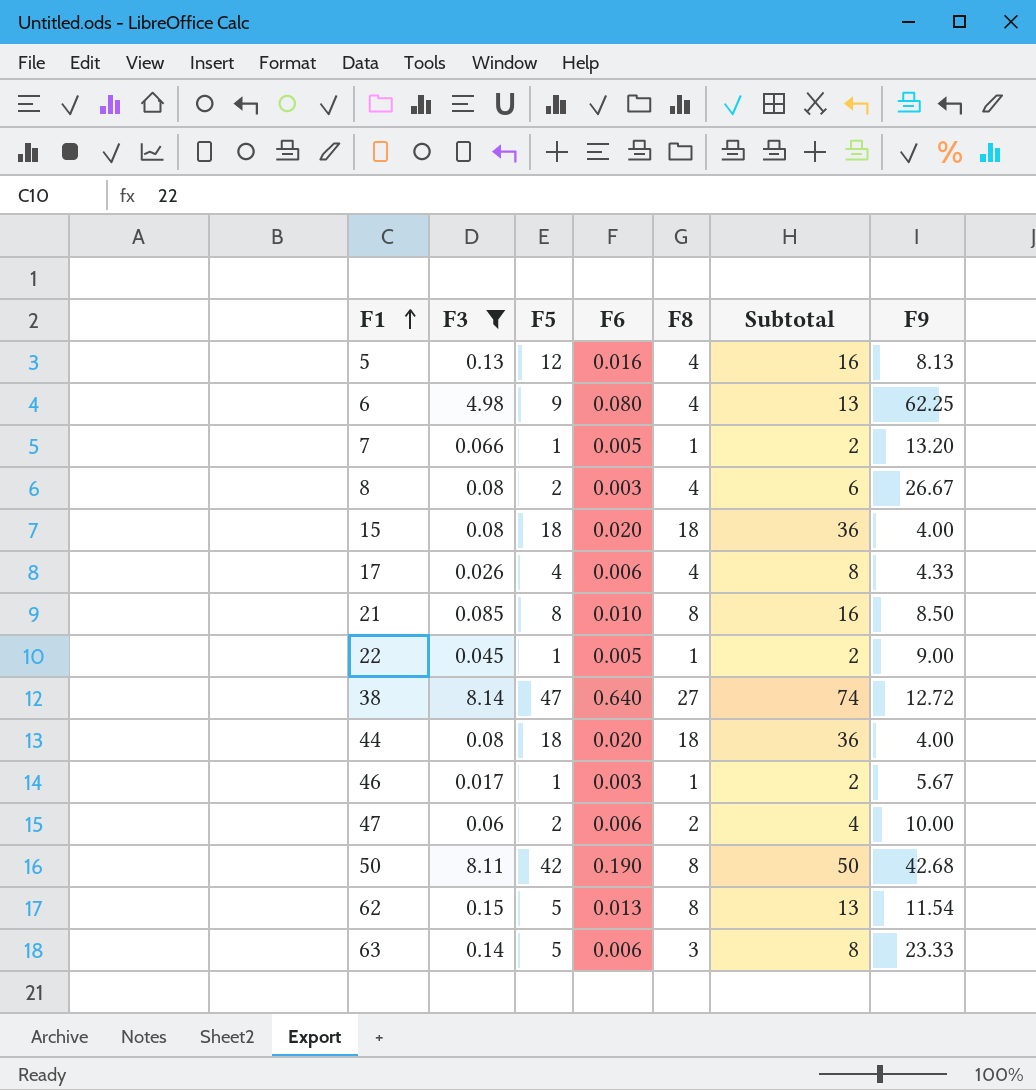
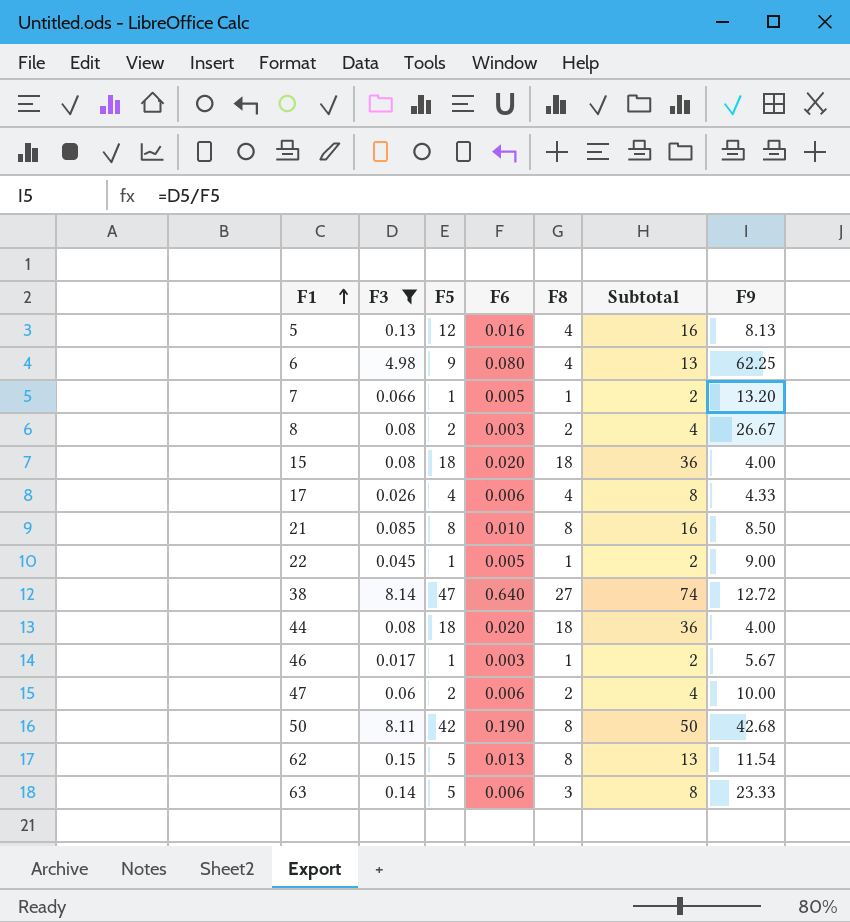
8 | F8: 4 -> 2
8 | Subtotal: 6 -> 4

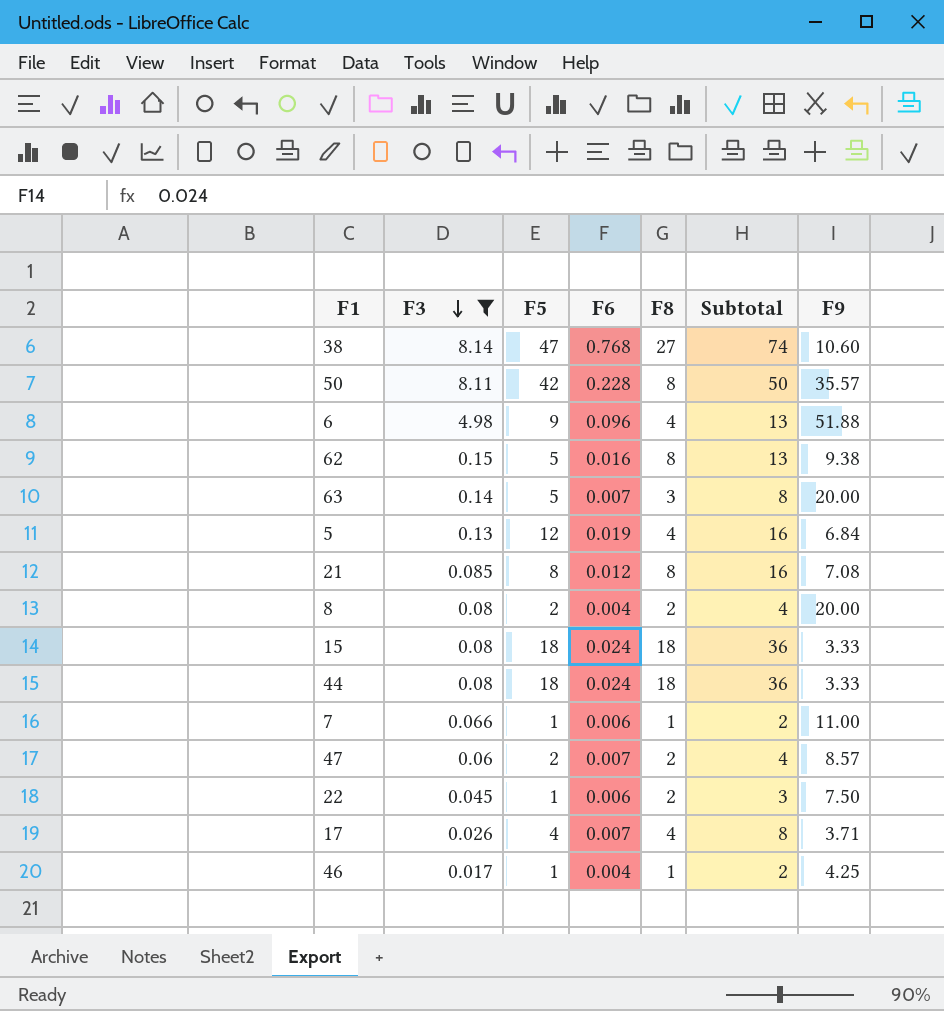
row order: F1 ascending -> F3 descending
38 | F6: 0.640 -> 0.768
38 | F9: 12.72 -> 10.60
50 | F6: 0.190 -> 0.228
50 | F9: 42.68 -> 35.57
6 | F6: 0.080 -> 0.096
6 | F9: 62.25 -> 51.88
62 | F6: 0.013 -> 0.016
62 | F9: 11.54 -> 9.38
63 | F6: 0.006 -> 0.007
63 | F9: 23.33 -> 20.00
5 | F6: 0.016 -> 0.019
5 | F9: 8.13 -> 6.84
21 | F6: 0.010 -> 0.012
21 | F9: 8.50 -> 7.08
8 | F6: 0.003 -> 0.004
8 | F9: 26.67 -> 20.00
15 | F6: 0.020 -> 0.024
15 | F9: 4.00 -> 3.33
44 | F6: 0.020 -> 0.024
44 | F9: 4.00 -> 3.33
7 | F6: 0.005 -> 0.006
7 | F9: 13.20 -> 11.00
47 | F6: 0.006 -> 0.007
47 | F9: 10.00 -> 8.57
22 | F6: 0.005 -> 0.006
22 | F8: 1 -> 2
22 | Subtotal: 2 -> 3
22 | F9: 9.00 -> 7.50
17 | F6: 0.006 -> 0.007
17 | F9: 4.33 -> 3.71
46 | F6: 0.003 -> 0.004
46 | F9: 5.67 -> 4.25

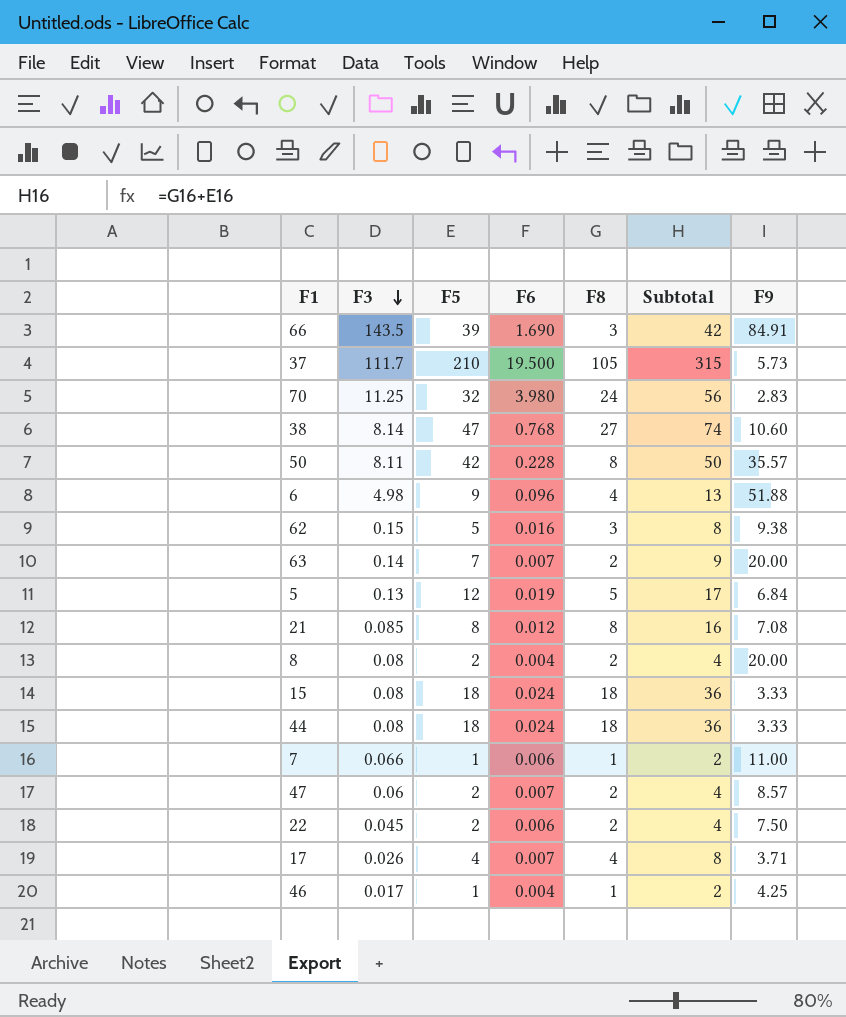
filter: F3 <= 8.14 -> none
62 | F8: 8 -> 3
62 | Subtotal: 13 -> 8
63 | F5: 5 -> 7
63 | F8: 3 -> 2
63 | Subtotal: 8 -> 9
5 | F8: 4 -> 5
5 | Subtotal: 16 -> 17
22 | F5: 1 -> 2
22 | Subtotal: 3 -> 4

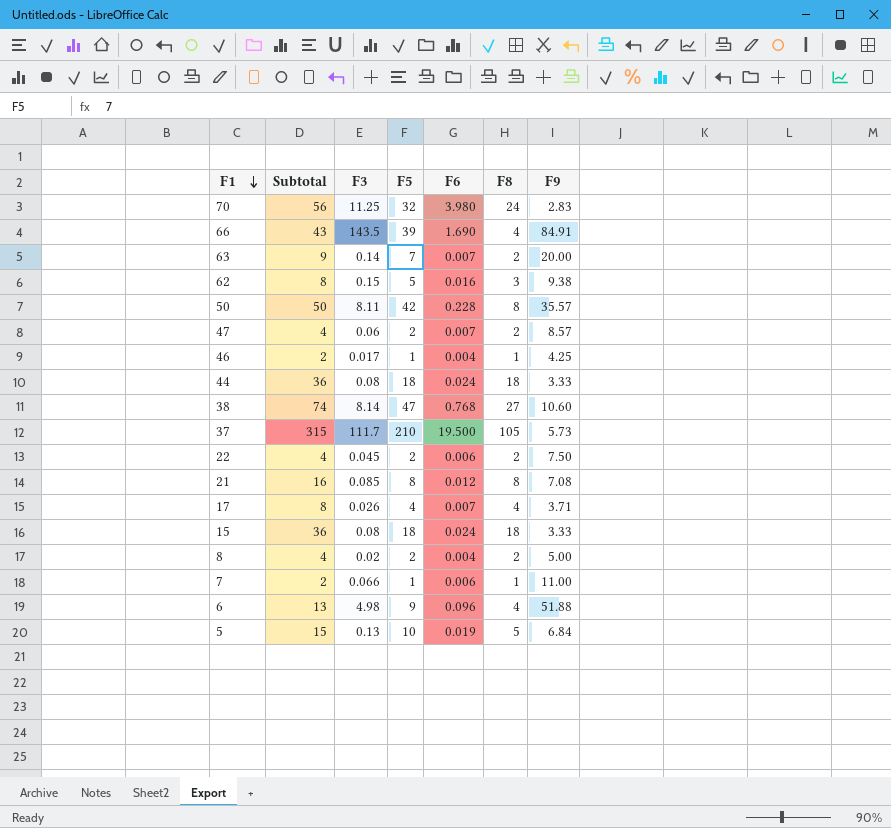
row order: F3 descending -> F1 descending
column Subtotal | position: 6 -> 2
66 | Subtotal: 42 -> 43
66 | F8: 3 -> 4
8 | F3: 0.08 -> 0.02
8 | F9: 20.00 -> 5.00
5 | Subtotal: 17 -> 15
5 | F5: 12 -> 10

